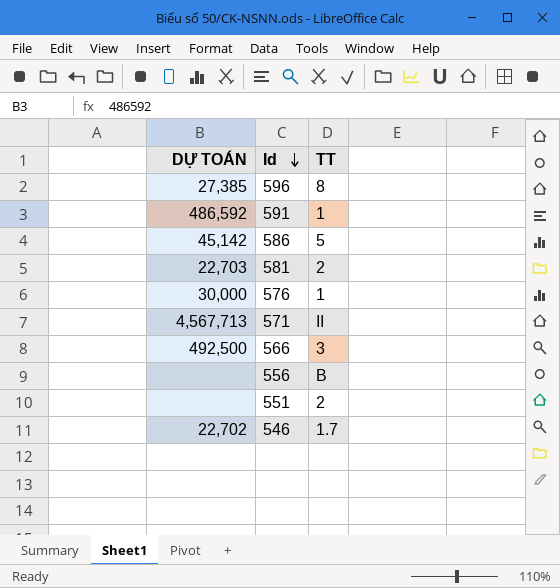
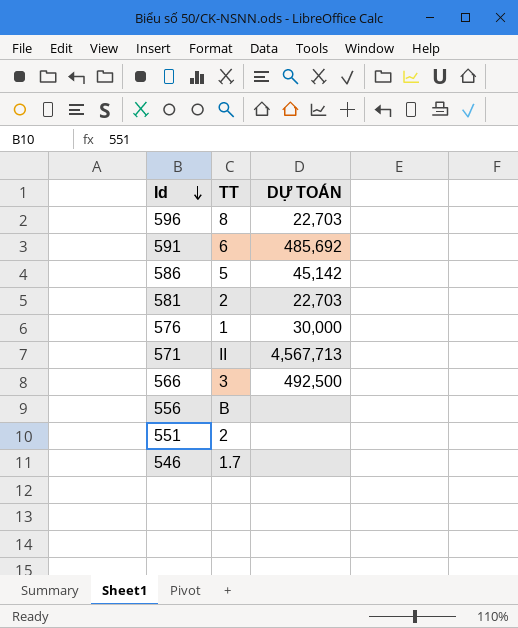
column DỰ TOÁN | position: 1 -> 3
596 | DỰ TOÁN: 27,385 -> 22,703
591 | TT: 1 -> 6
591 | DỰ TOÁN: 486,592 -> 485,692
546 | DỰ TOÁN: 22,702 -> none

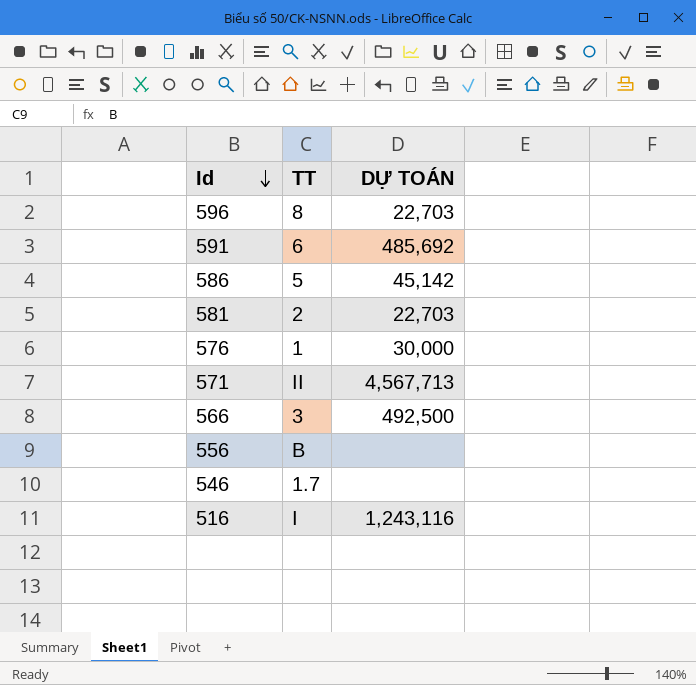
row 551: 2 | none -> none
row 516: none -> I | 1,243,116

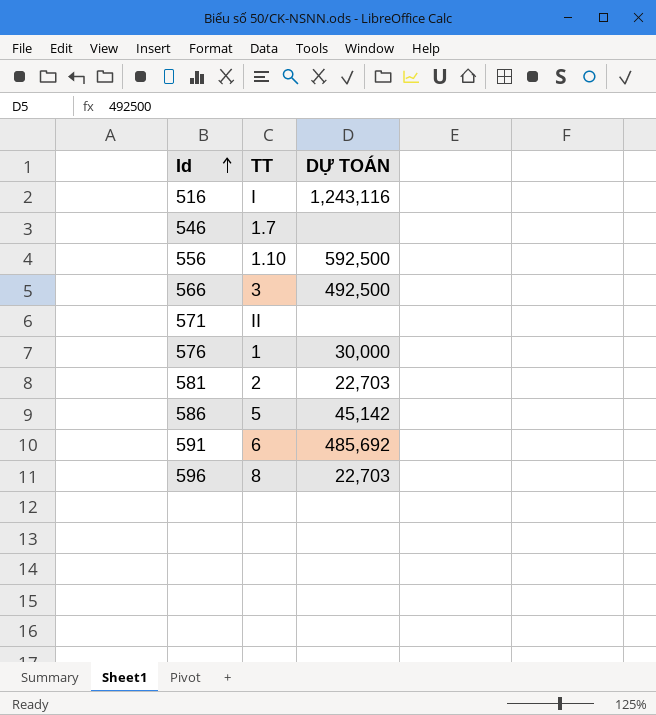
row order: Id descending -> Id ascending
556 | TT: B -> 1.10
556 | DỰ TOÁN: none -> 592,500
571 | DỰ TOÁN: 4,567,713 -> none

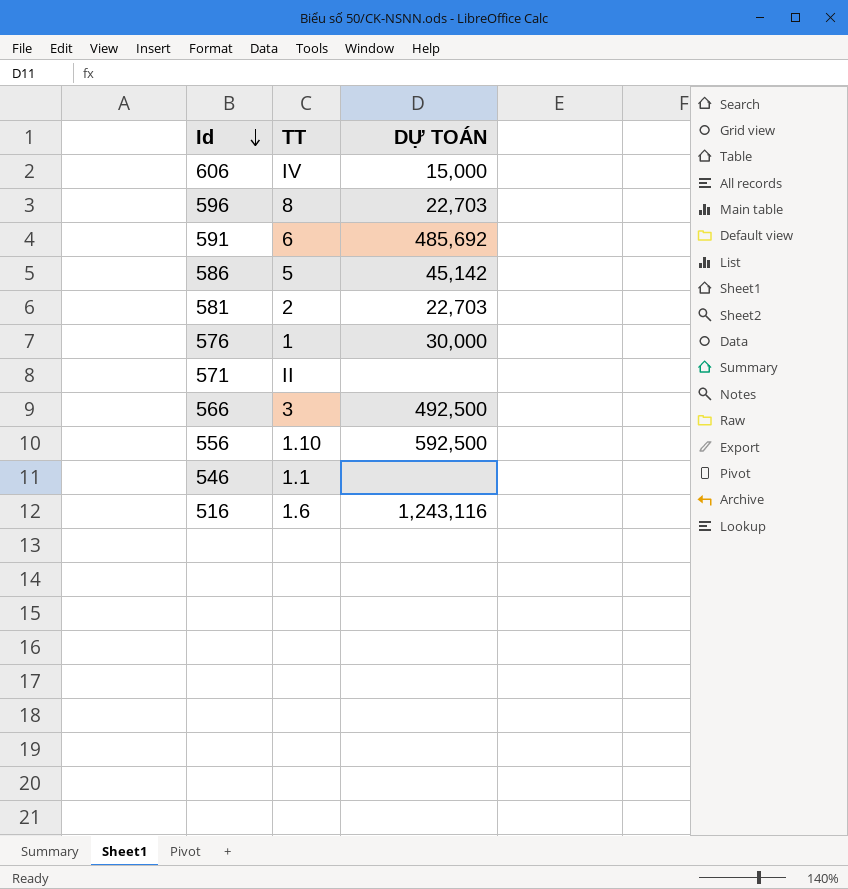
row order: Id ascending -> Id descending
row 606: none -> IV | 15,000
546 | TT: 1.7 -> 1.1
516 | TT: I -> 1.6

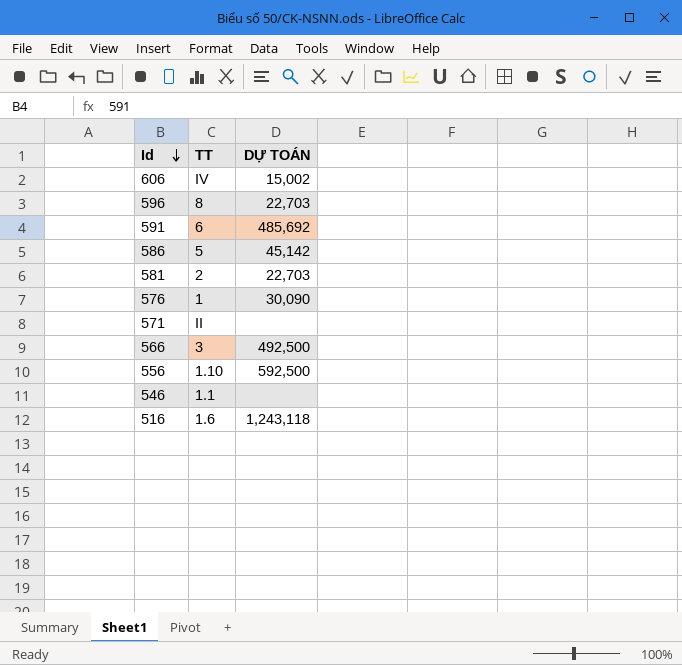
606 | DỰ TOÁN: 15,000 -> 15,002
576 | DỰ TOÁN: 30,000 -> 30,090
516 | DỰ TOÁN: 1,243,116 -> 1,243,118

